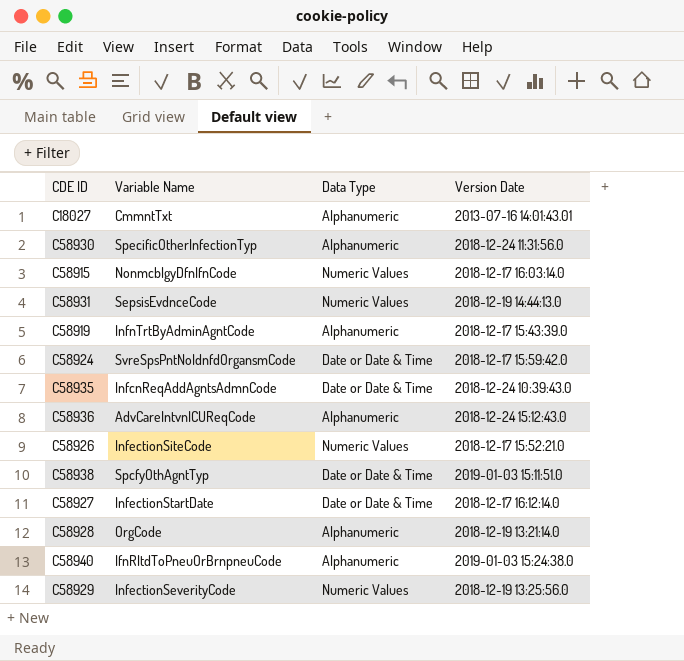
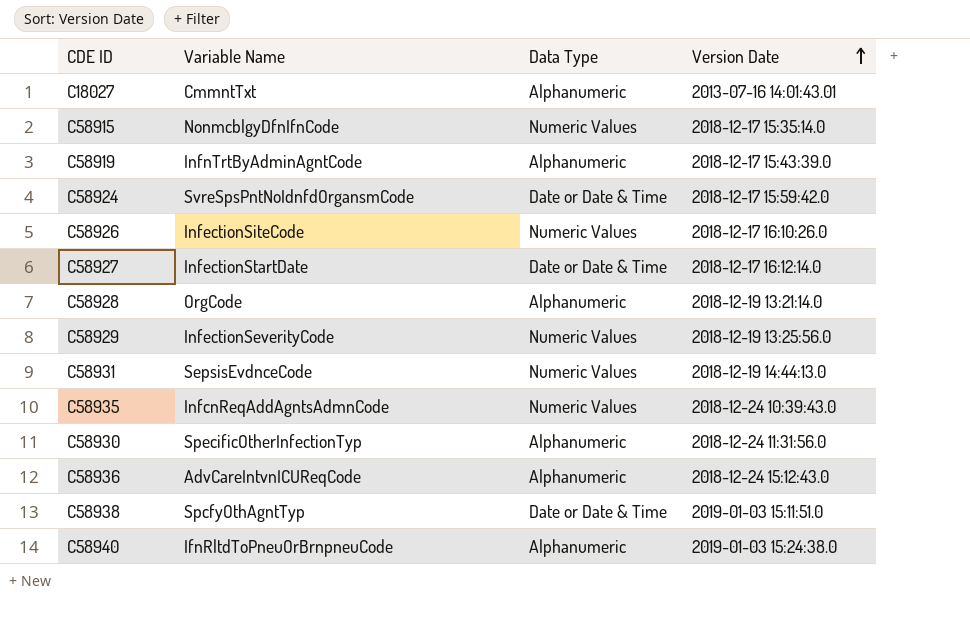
row order: none -> Version Date ascending
C58915 | Version Date: 2018-12-17 16:03:14.0 -> 2018-12-17 15:35:14.0
C58926 | Version Date: 2018-12-17 15:52:21.0 -> 2018-12-17 16:10:26.0
C58935 | Data Type: Date or Date & Time -> Numeric Values

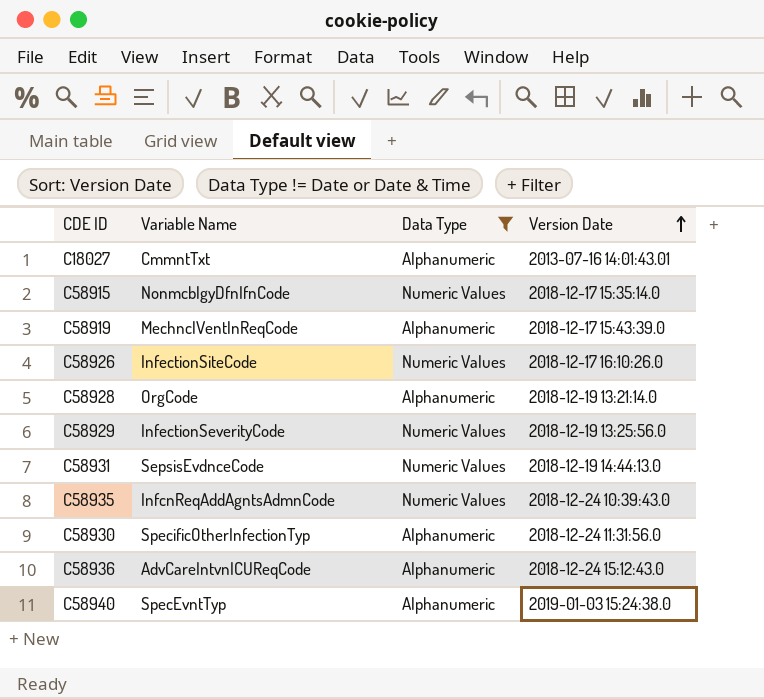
filter: none -> Data Type != Date or Date & Time
C58919 | Variable Name: InfnTrtByAdminAgntCode -> MechnclVentlnReqCode
C58940 | Variable Name: IfnRltdToPneuOrBrnpneuCode -> SpecEvntTyp

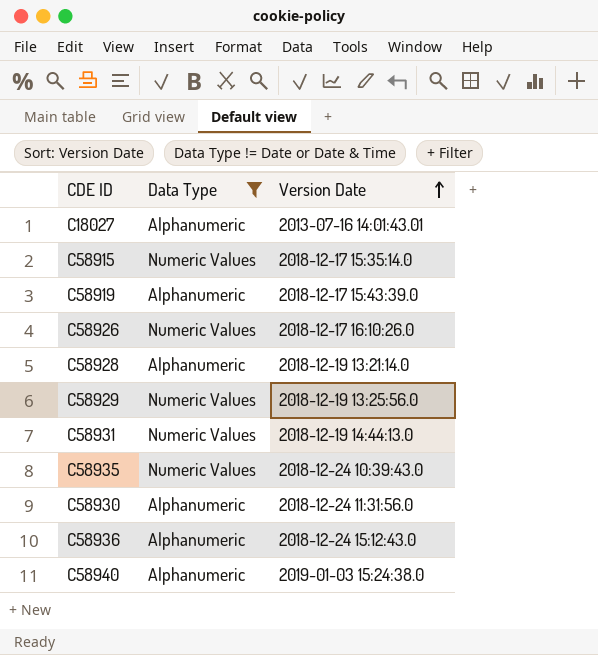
column Variable Name | position: 2 -> none

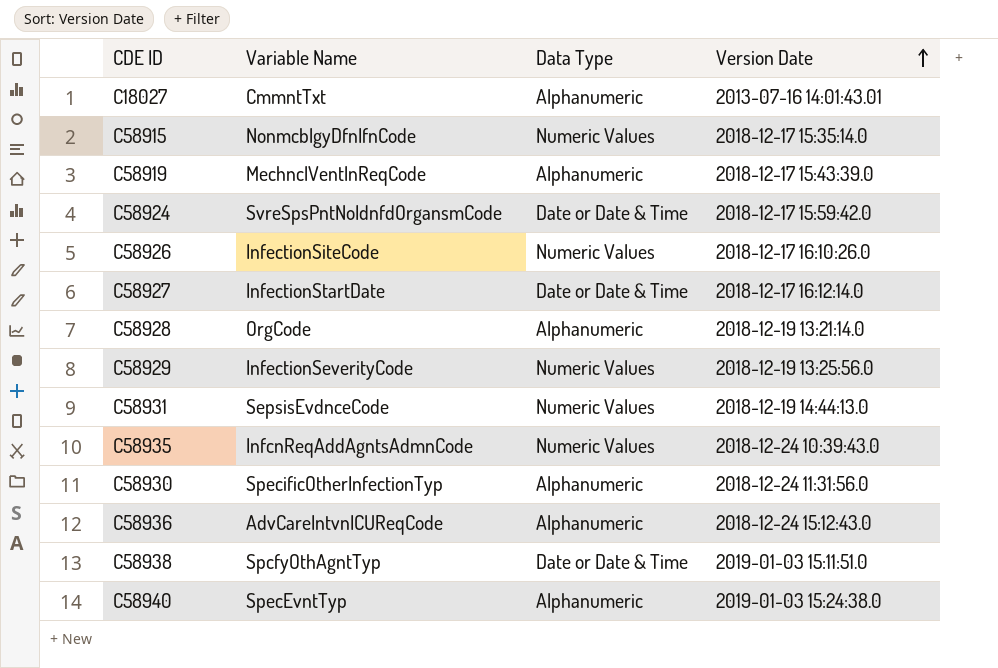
filter: Data Type != Date or Date & Time -> none
column Variable Name | position: none -> 2

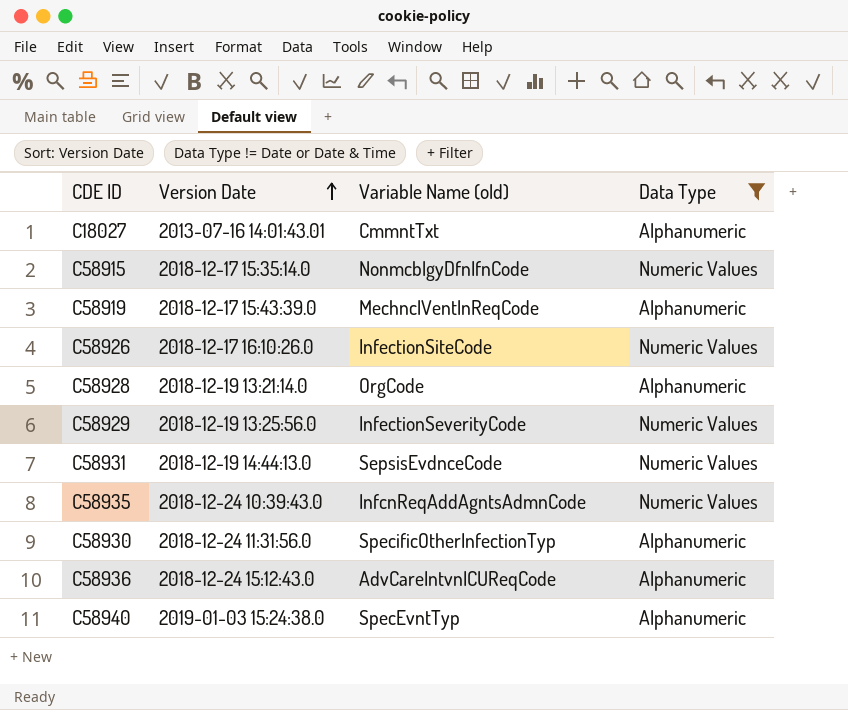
filter: none -> Data Type != Date or Date & Time
column Version Date | position: 4 -> 2
column name: Variable Name -> Variable Name (old)

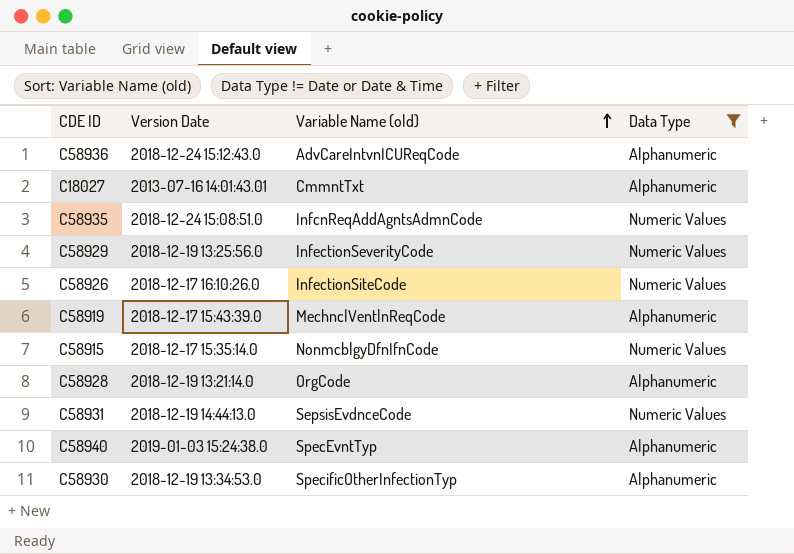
row order: Version Date ascending -> Variable Name (old) ascending
C58935 | Version Date: 2018-12-24 10:39:43.0 -> 2018-12-24 15:08:51.0
C58930 | Version Date: 2018-12-24 11:31:56.0 -> 2018-12-19 13:34:53.0

